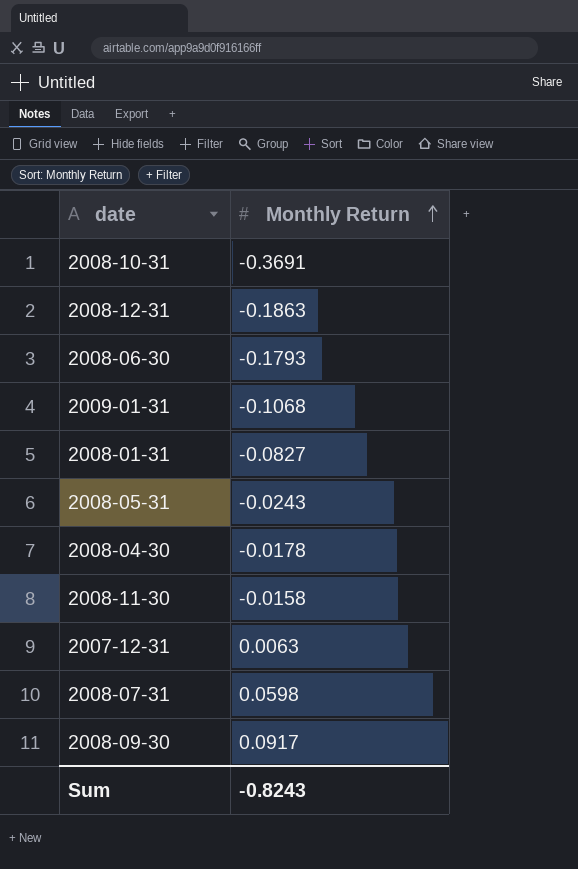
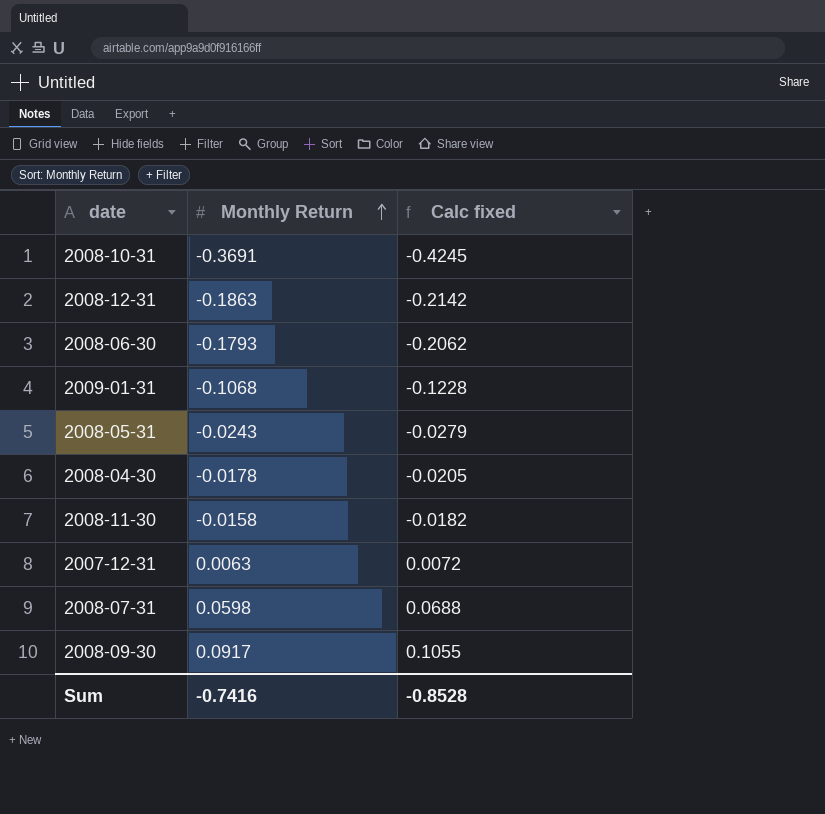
column Calc fixed | formula: none -> [Monthly Return] * 1.15
row 2008-01-31: -0.0827 -> none
Sum | Monthly Return: -0.8243 -> -0.7416

